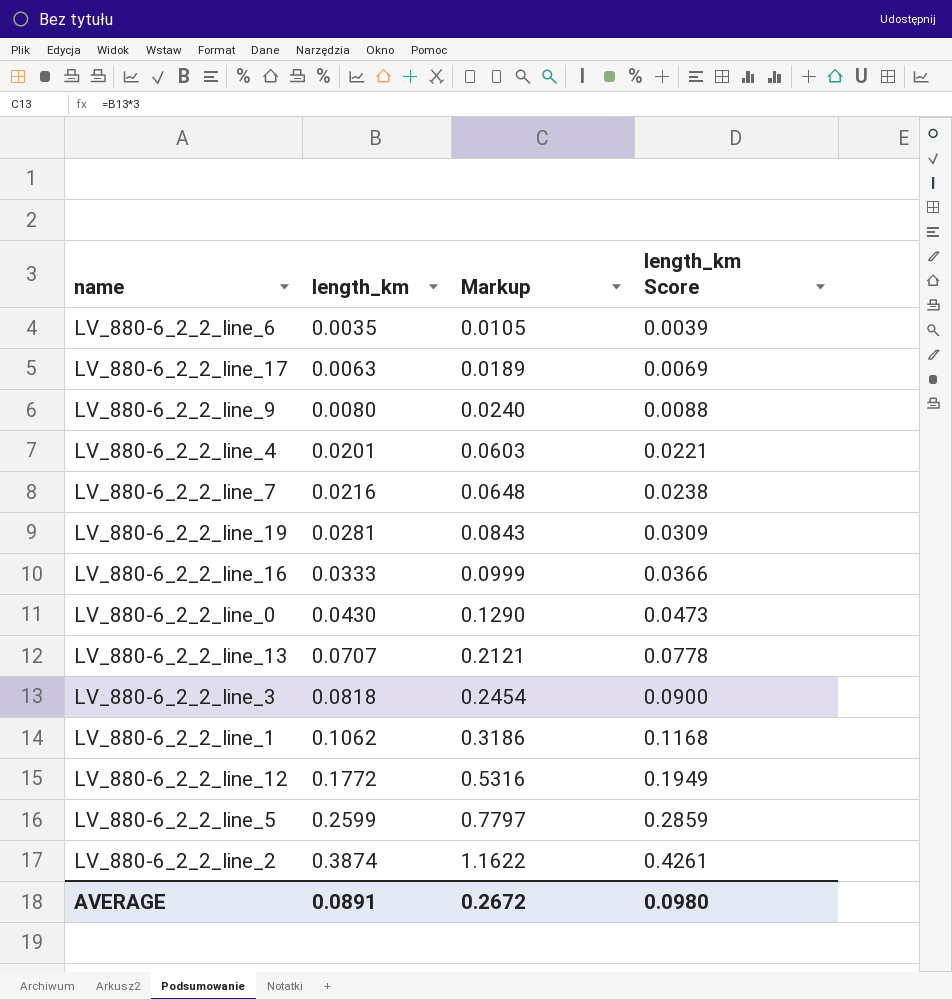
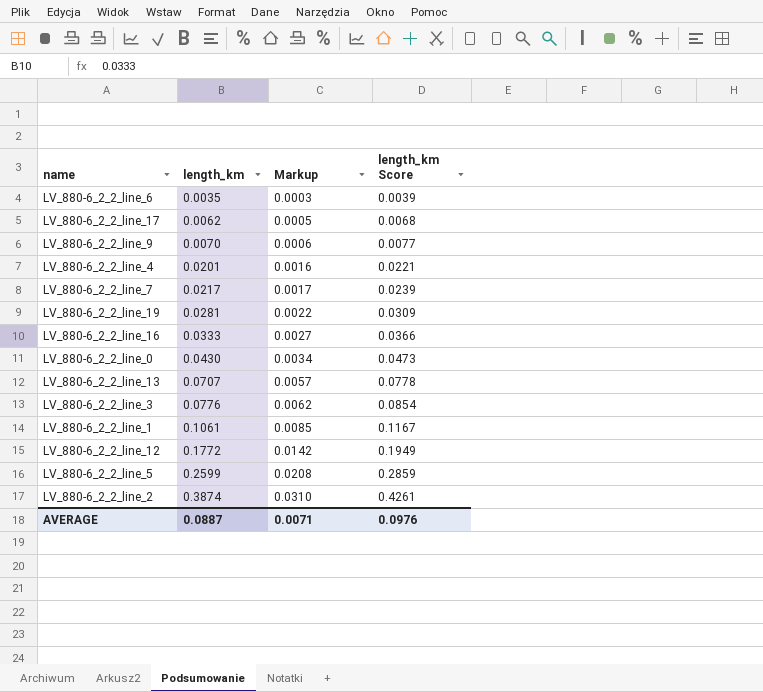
column Markup | formula: [length_km] * 3 -> [length_km] * 0.08
LV_880-6_2_2_line_17 | length_km: 0.0063 -> 0.0062
LV_880-6_2_2_line_17 | length_km Score: 0.0069 -> 0.0068
LV_880-6_2_2_line_9 | length_km: 0.0080 -> 0.0070
LV_880-6_2_2_line_9 | length_km Score: 0.0088 -> 0.0077
LV_880-6_2_2_line_7 | length_km: 0.0216 -> 0.0217
LV_880-6_2_2_line_7 | length_km Score: 0.0238 -> 0.0239
LV_880-6_2_2_line_3 | length_km: 0.0818 -> 0.0776
LV_880-6_2_2_line_3 | length_km Score: 0.0900 -> 0.0854
LV_880-6_2_2_line_1 | length_km: 0.1062 -> 0.1061
LV_880-6_2_2_line_1 | length_km Score: 0.1168 -> 0.1167
AVERAGE | length_km: 0.0891 -> 0.0887
AVERAGE | Markup: 0.2672 -> 0.0071
AVERAGE | length_km Score: 0.0980 -> 0.0976

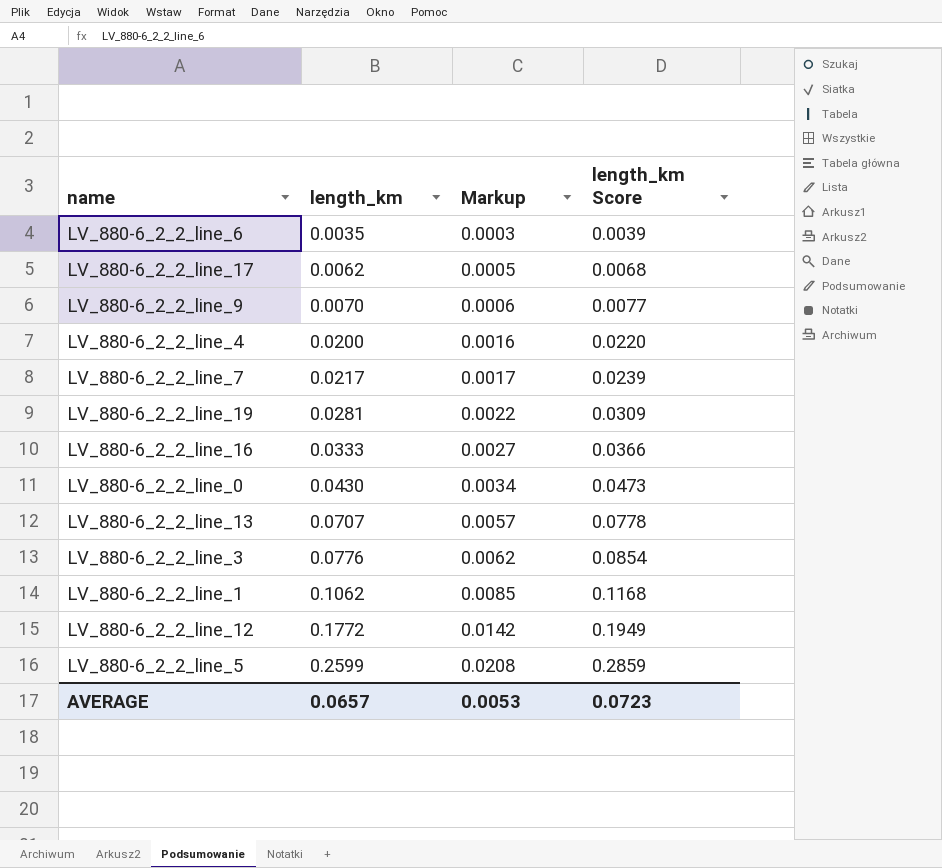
row LV_880-6_2_2_line_2: 0.3874 | 0.0310 | 0.4261 -> none
LV_880-6_2_2_line_4 | length_km: 0.0201 -> 0.0200
LV_880-6_2_2_line_4 | length_km Score: 0.0221 -> 0.0220
LV_880-6_2_2_line_1 | length_km: 0.1061 -> 0.1062
LV_880-6_2_2_line_1 | length_km Score: 0.1167 -> 0.1168
AVERAGE | length_km: 0.0887 -> 0.0657
AVERAGE | Markup: 0.0071 -> 0.0053
AVERAGE | length_km Score: 0.0976 -> 0.0723

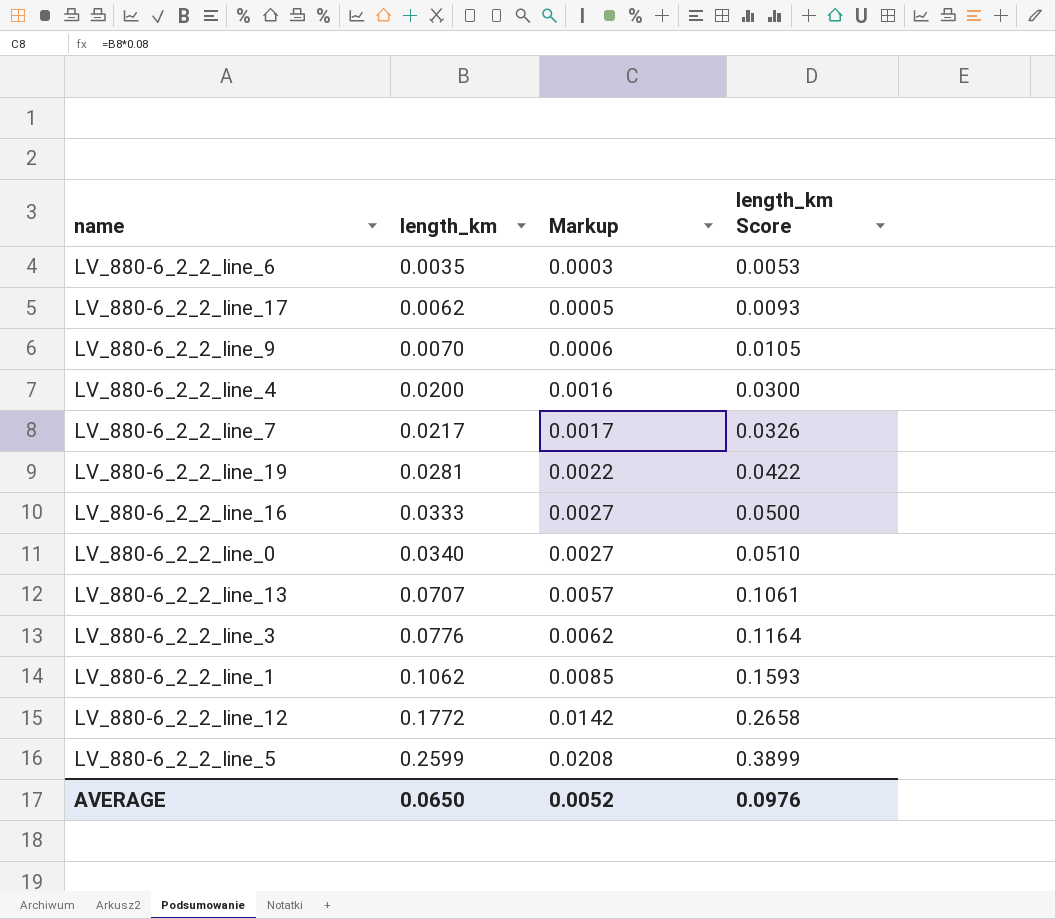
column length_km Score | formula: [length_km] * 1.1 -> [length_km] * 1.5
LV_880-6_2_2_line_0 | length_km: 0.0430 -> 0.0340
LV_880-6_2_2_line_0 | Markup: 0.0034 -> 0.0027
AVERAGE | length_km: 0.0657 -> 0.0650
AVERAGE | Markup: 0.0053 -> 0.0052
AVERAGE | length_km Score: 0.0723 -> 0.0976

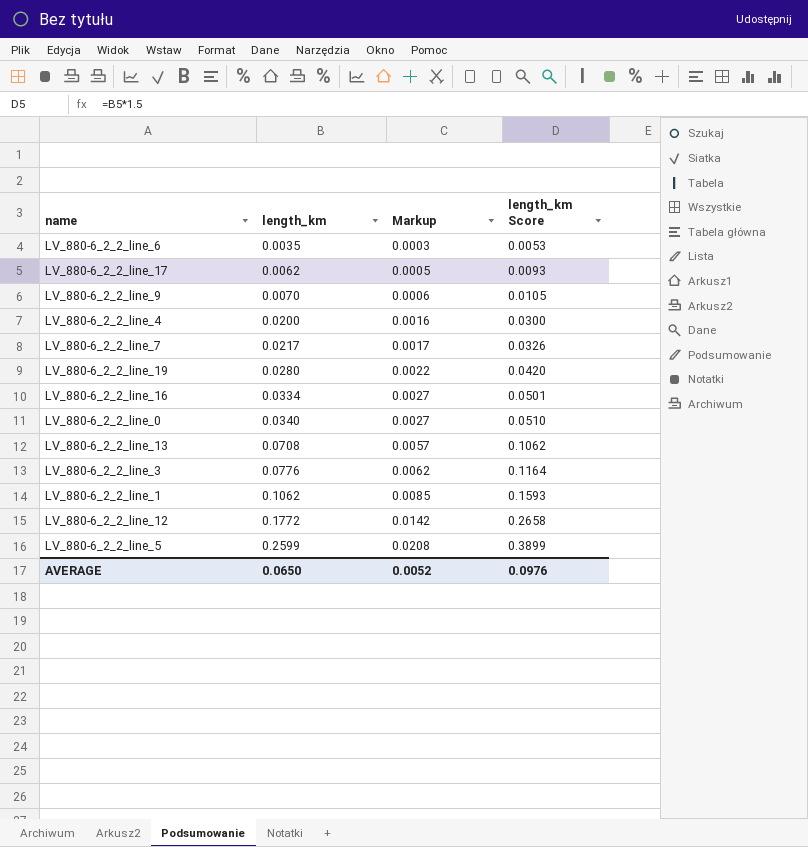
LV_880-6_2_2_line_19 | length_km: 0.0281 -> 0.0280
LV_880-6_2_2_line_19 | length_km Score: 0.0422 -> 0.0420
LV_880-6_2_2_line_16 | length_km: 0.0333 -> 0.0334
LV_880-6_2_2_line_16 | length_km Score: 0.0500 -> 0.0501
LV_880-6_2_2_line_13 | length_km: 0.0707 -> 0.0708
LV_880-6_2_2_line_13 | length_km Score: 0.1061 -> 0.1062

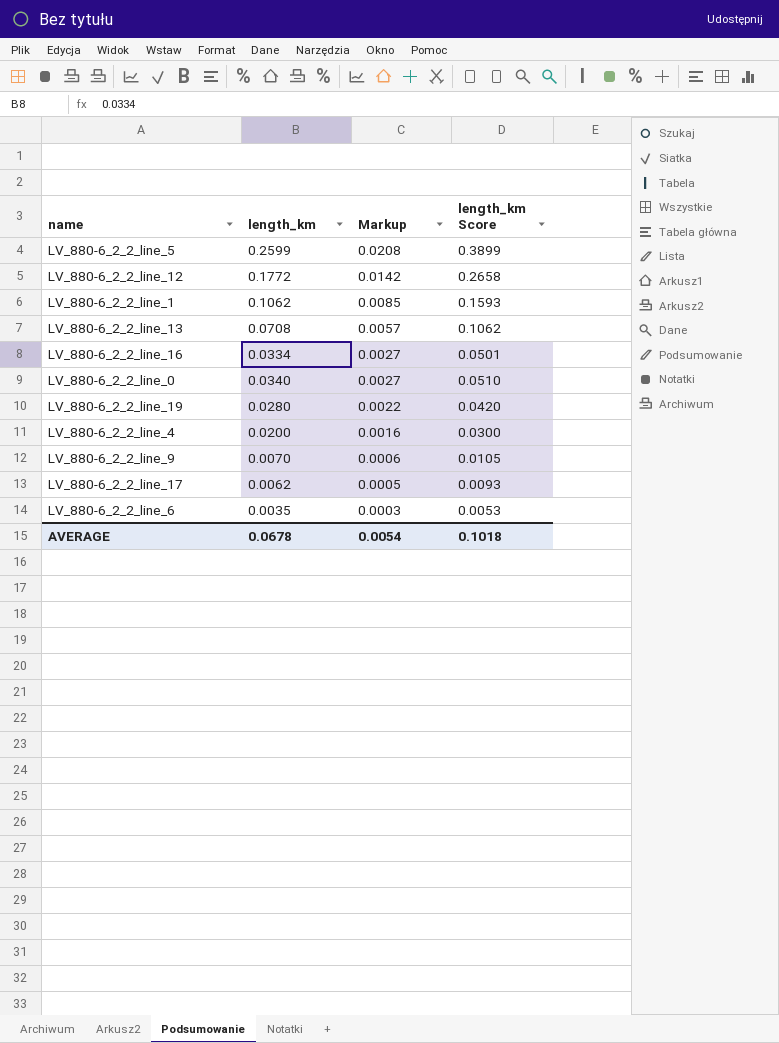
row order: length_km ascending -> Markup descending
row LV_880-6_2_2_line_7: 0.0217 | 0.0017 | 0.0326 -> none
row LV_880-6_2_2_line_3: 0.0776 | 0.0062 | 0.1164 -> none
AVERAGE | length_km: 0.0650 -> 0.0678
AVERAGE | Markup: 0.0052 -> 0.0054
AVERAGE | length_km Score: 0.0976 -> 0.1018

